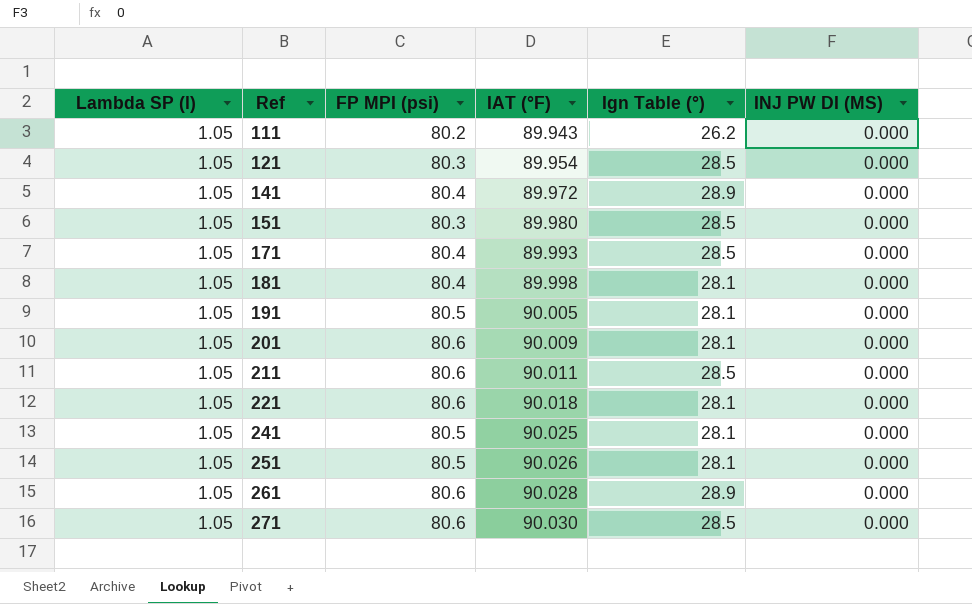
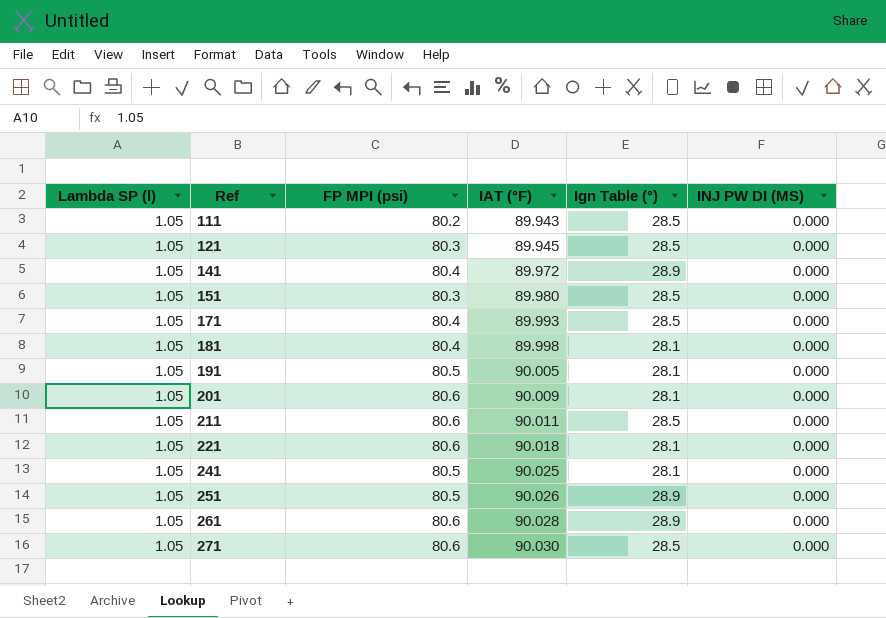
111 | Ign Table (°): 26.2 -> 28.5
121 | IAT (°F): 89.954 -> 89.945
251 | Ign Table (°): 28.1 -> 28.9

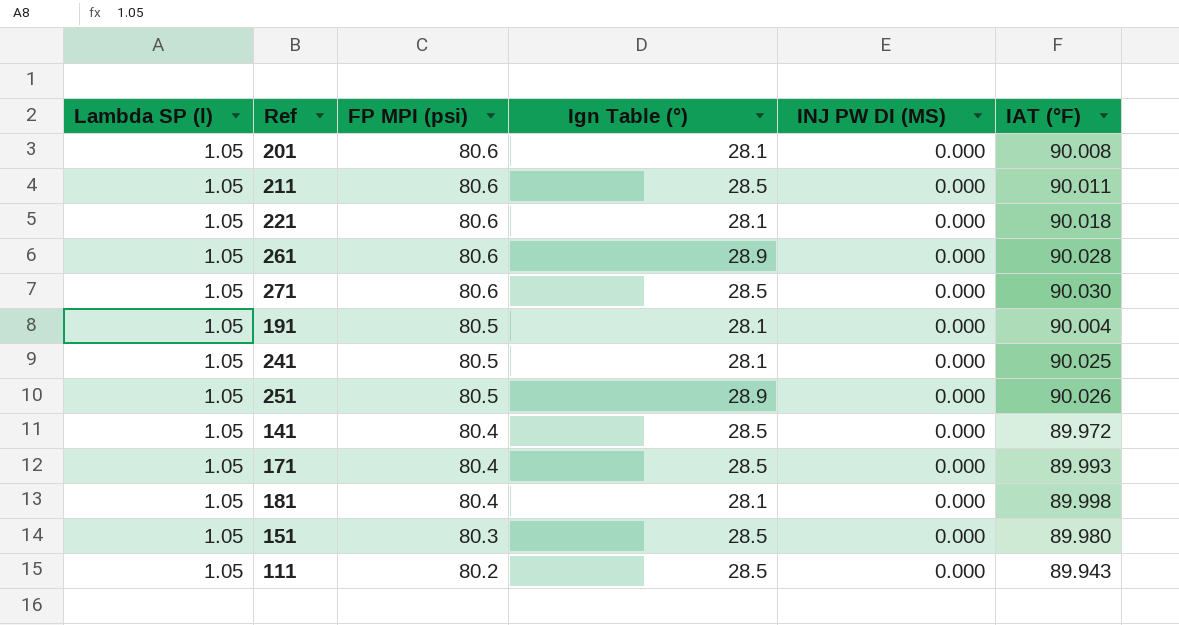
row order: Ref ascending -> FP MPI (psi) descending
column IAT (°F) | position: 4 -> 6
row 121: 1.05 | 80.3 | 89.945 | 28.5 | 0.000 -> none
201 | IAT (°F): 90.009 -> 90.008
191 | IAT (°F): 90.005 -> 90.004
141 | Ign Table (°): 28.9 -> 28.5

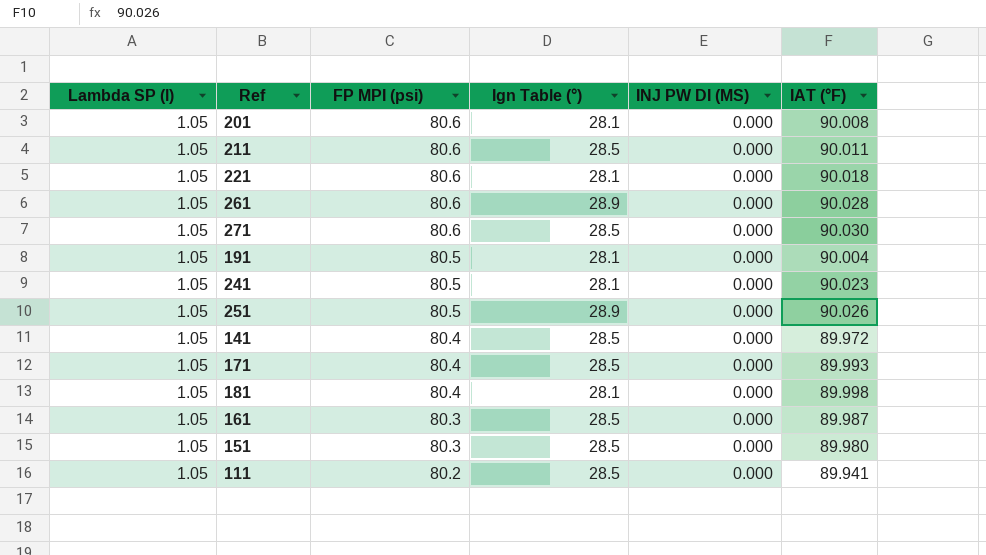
241 | IAT (°F): 90.025 -> 90.023
row 161: none -> 1.05 | 80.3 | 28.5 | 0.000 | 89.987
111 | IAT (°F): 89.943 -> 89.941

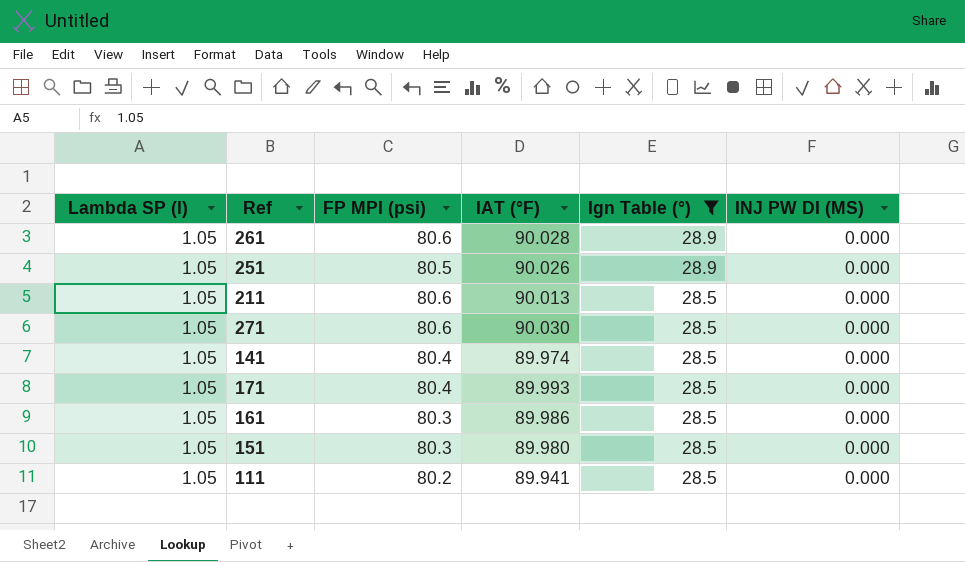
filter: none -> Ign Table (°) != 28.1
row order: FP MPI (psi) descending -> Ign Table (°) descending
column IAT (°F) | position: 6 -> 4
211 | IAT (°F): 90.011 -> 90.013
141 | IAT (°F): 89.972 -> 89.974
161 | IAT (°F): 89.987 -> 89.986

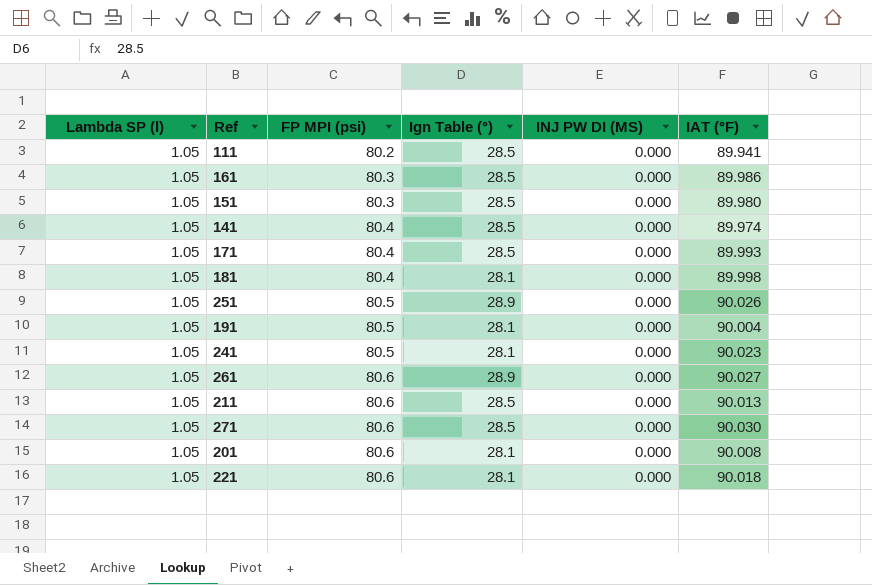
filter: Ign Table (°) != 28.1 -> none
row order: Ign Table (°) descending -> FP MPI (psi) ascending
column IAT (°F) | position: 4 -> 6
261 | IAT (°F): 90.028 -> 90.027

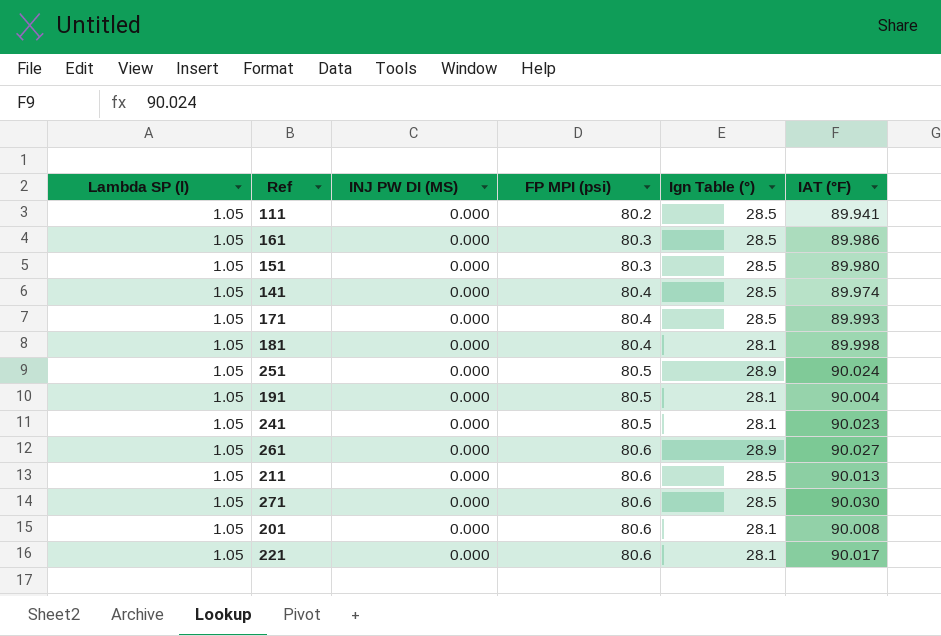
column INJ PW DI (MS) | position: 5 -> 3
251 | IAT (°F): 90.026 -> 90.024
221 | IAT (°F): 90.018 -> 90.017

